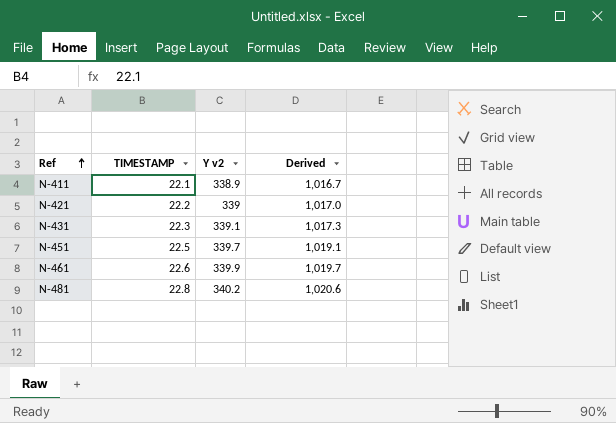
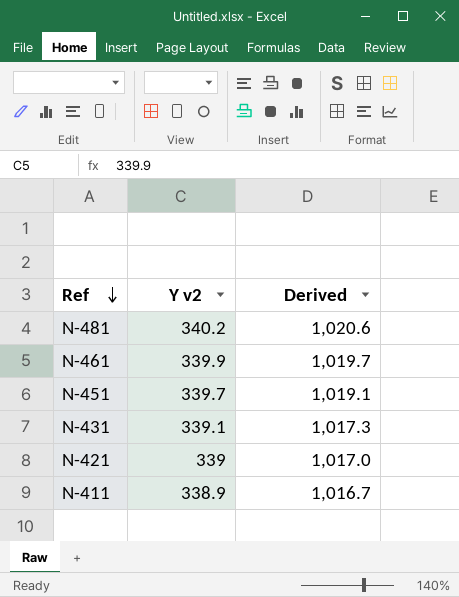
row order: Ref ascending -> Ref descending
column TIMESTAMP | position: 2 -> none

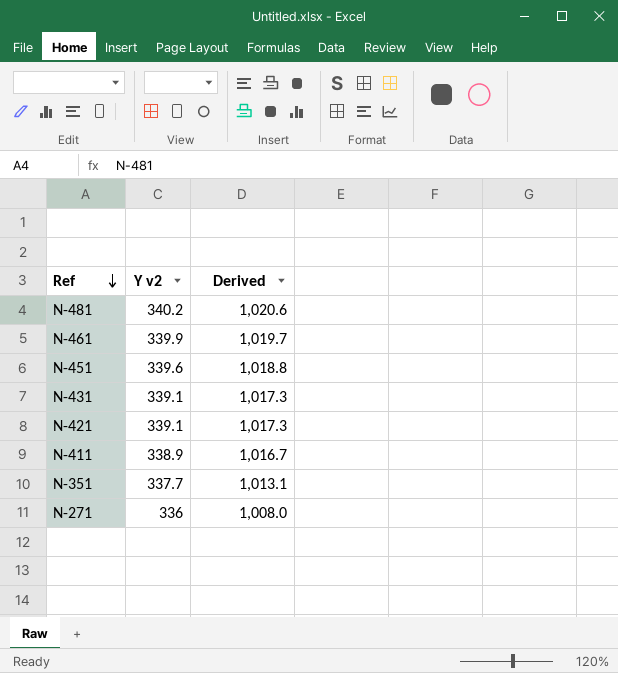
N-451 | Y v2: 339.7 -> 339.6
N-451 | Derived: 1,019.1 -> 1,018.8
N-421 | Y v2: 339 -> 339.1
N-421 | Derived: 1,017.0 -> 1,017.3
row N-351: none -> 337.7 | 1,013.1
row N-271: none -> 336 | 1,008.0

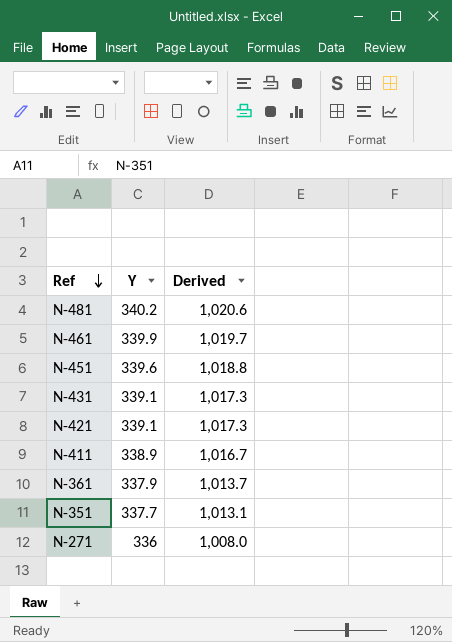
column name: Y v2 -> Y
row N-361: none -> 337.9 | 1,013.7

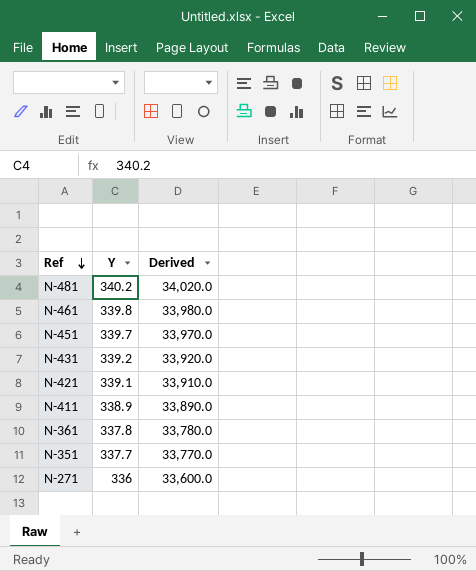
column Derived | formula: [Y] * 3 -> [Y] * 100
N-461 | Y: 339.9 -> 339.8
N-451 | Y: 339.6 -> 339.7
N-431 | Y: 339.1 -> 339.2
N-361 | Y: 337.9 -> 337.8

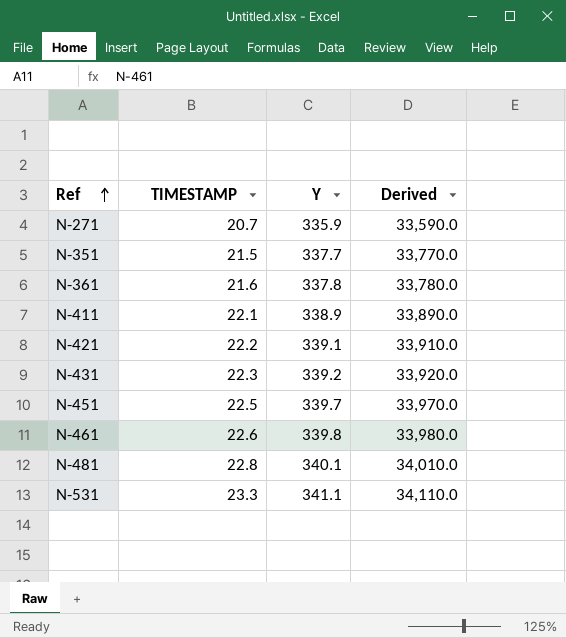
row order: Ref descending -> Ref ascending
column TIMESTAMP | position: none -> 2
N-271 | Y: 336 -> 335.9
N-271 | Derived: 33,600.0 -> 33,590.0
N-481 | Y: 340.2 -> 340.1
N-481 | Derived: 34,020.0 -> 34,010.0
row N-531: none -> 23.3 | 341.1 | 34,110.0

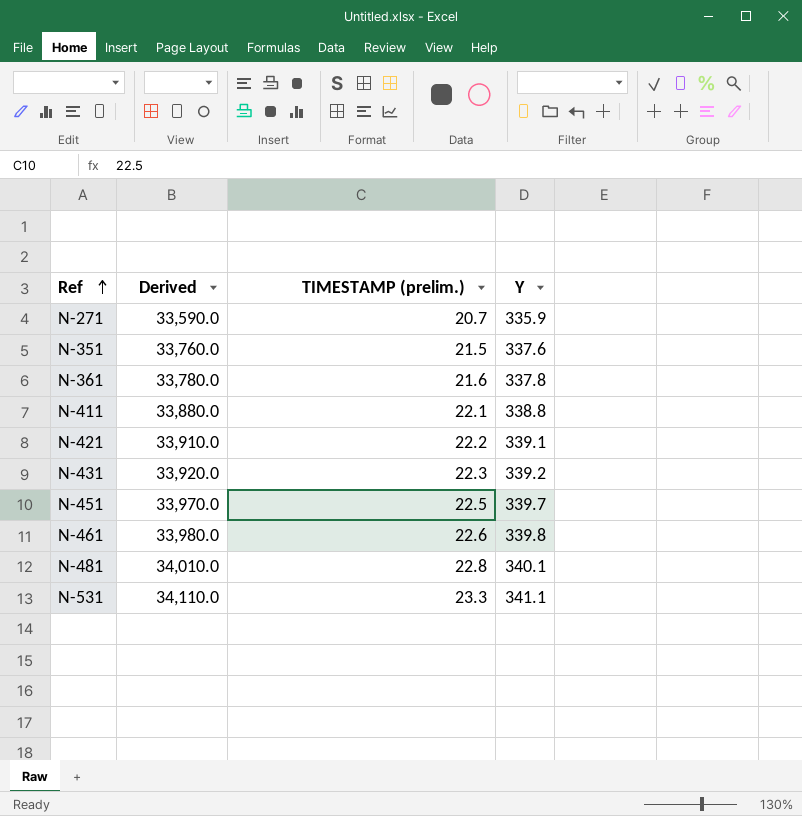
column Derived | position: 4 -> 2
column name: TIMESTAMP -> TIMESTAMP (prelim.)
N-351 | Derived: 33,770.0 -> 33,760.0
N-351 | Y: 337.7 -> 337.6
N-411 | Derived: 33,890.0 -> 33,880.0
N-411 | Y: 338.9 -> 338.8

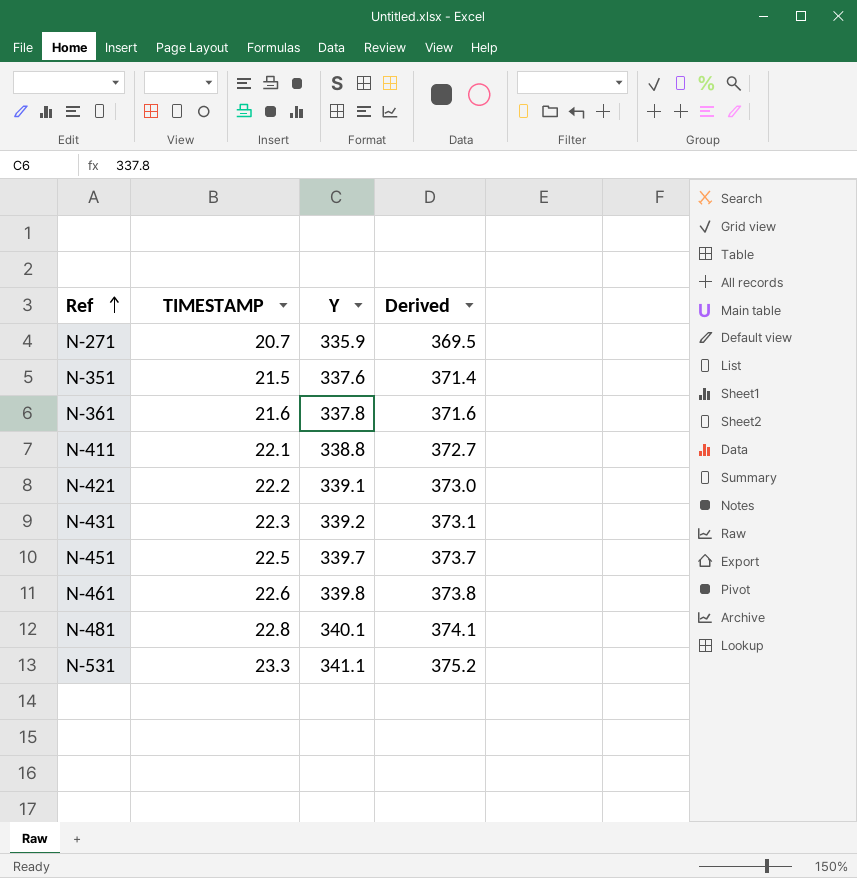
column name: TIMESTAMP (prelim.) -> TIMESTAMP
column Derived | formula: [Y] * 100 -> [Y] * 1.1
column Derived | position: 2 -> 4

